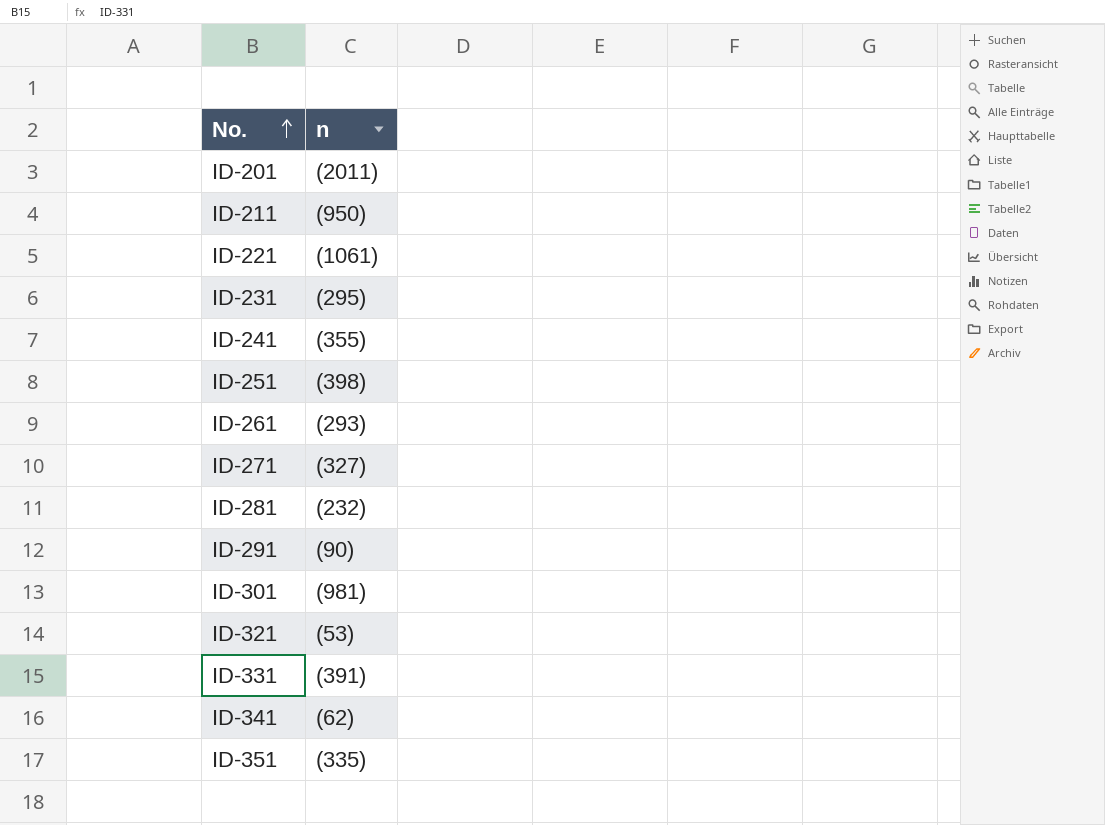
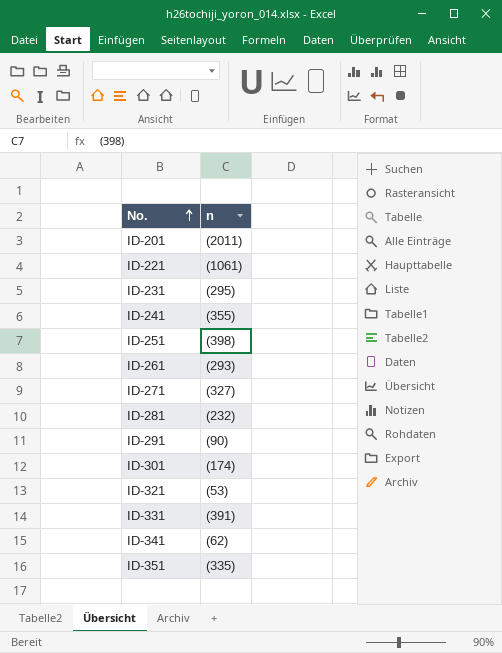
row ID-211: (950) -> none
ID-301 | n: (981) -> (174)

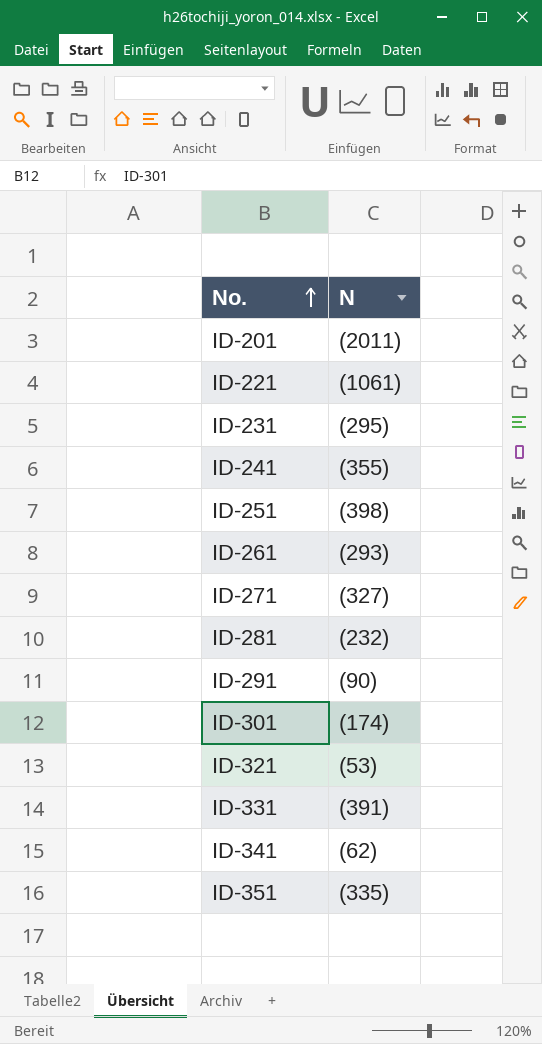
column name: n -> N

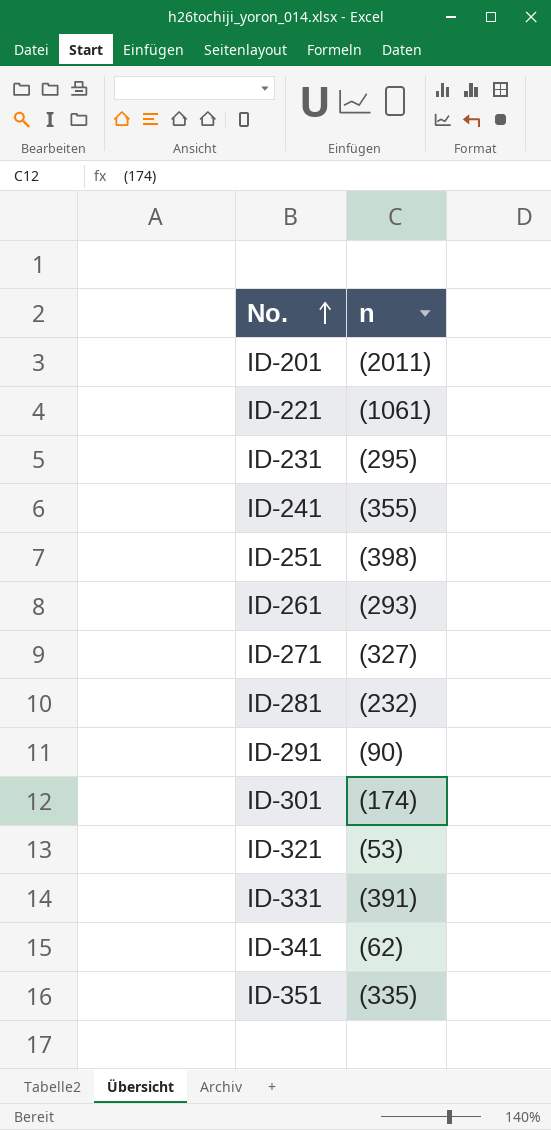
column name: N -> n

